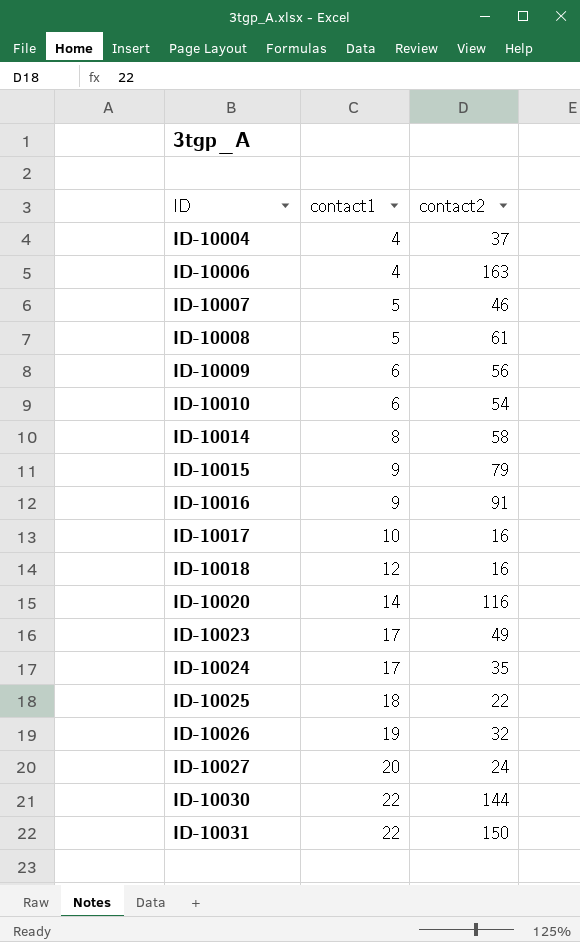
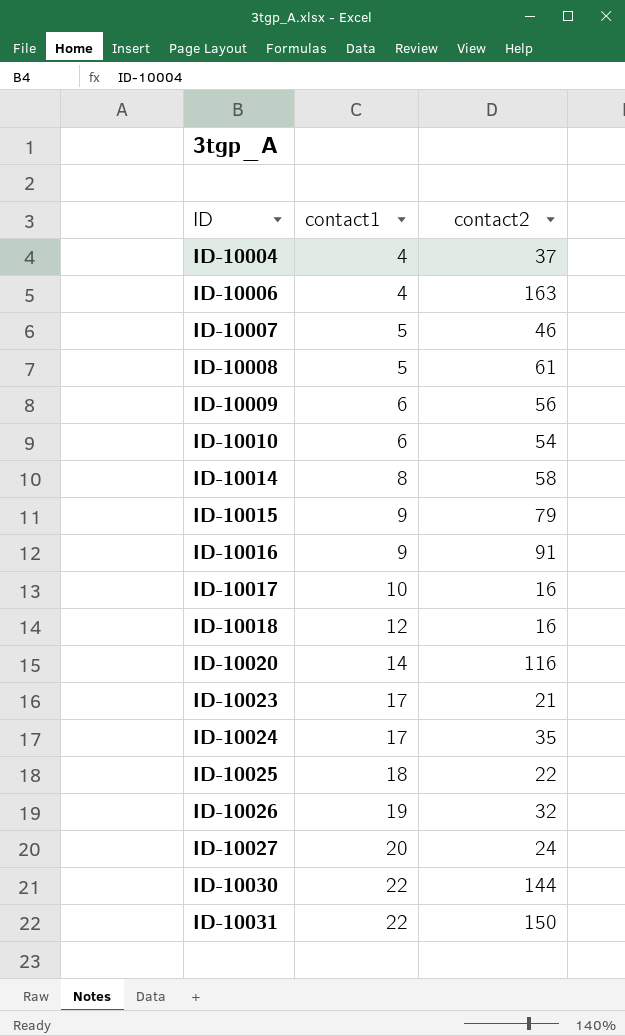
ID-10023 | contact2: 49 -> 21

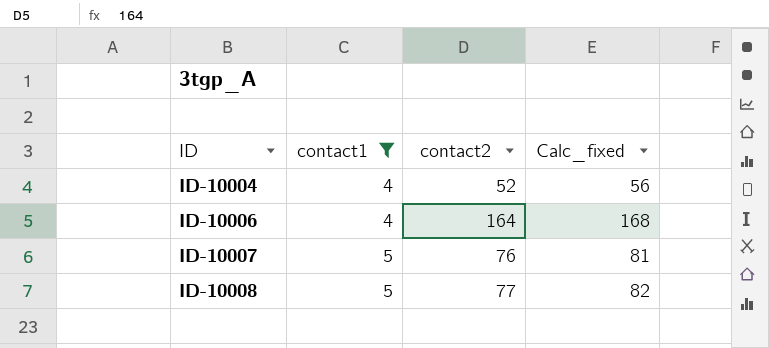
filter: none -> contact1 <= 5
column Calc_fixed | formula: none -> [contact1] + [contact2]
ID-10004 | contact2: 37 -> 52
ID-10006 | contact2: 163 -> 164
ID-10007 | contact2: 46 -> 76
ID-10008 | contact2: 61 -> 77

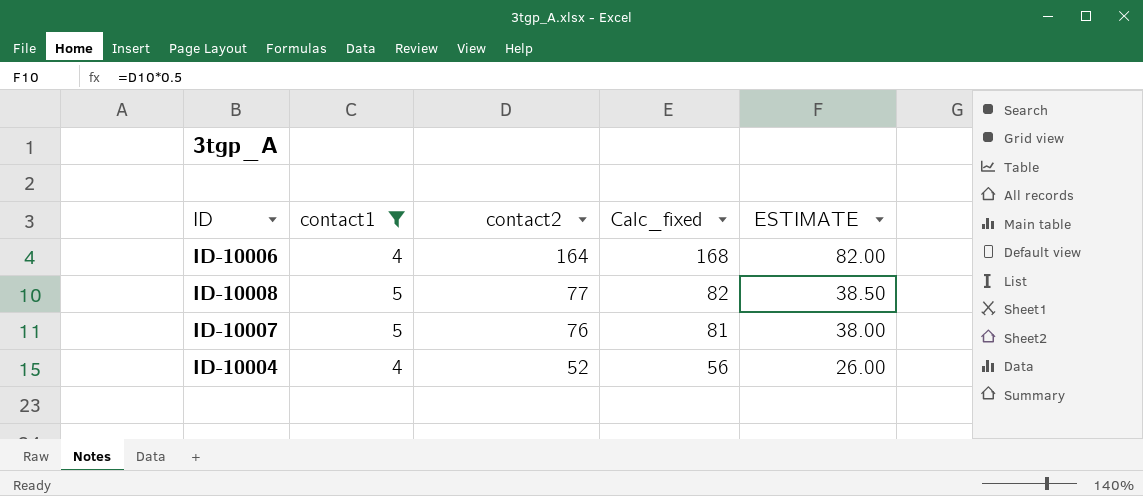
row order: ID ascending -> contact2 descending
column ESTIMATE | formula: none -> [contact2] * 0.5

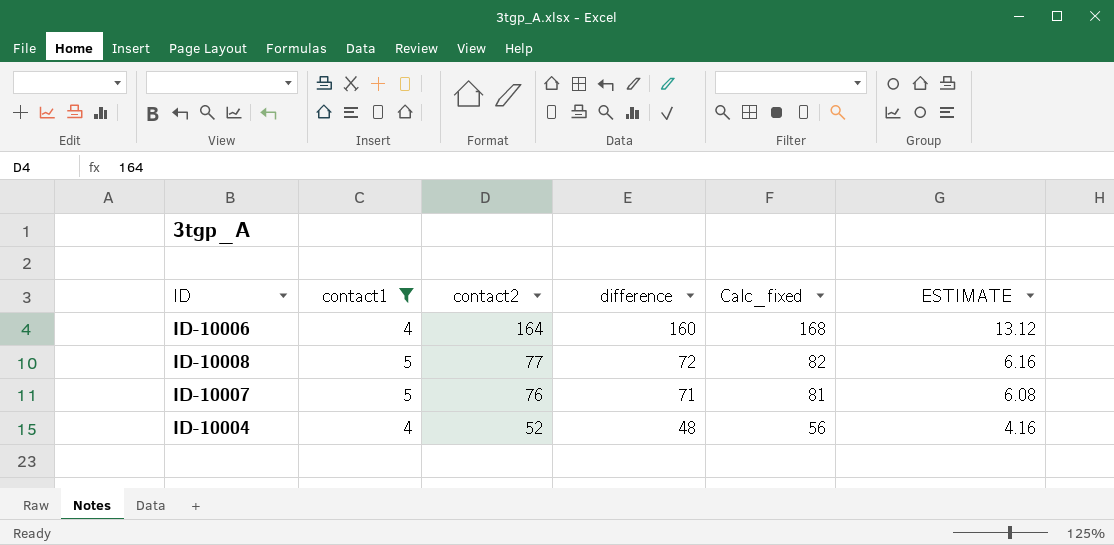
column difference | formula: none -> [contact2] - [contact1]
column ESTIMATE | formula: [contact2] * 0.5 -> [contact2] * 0.08

